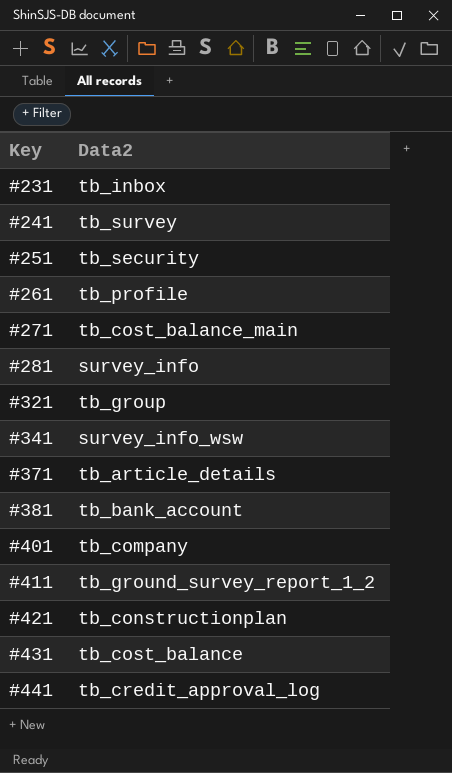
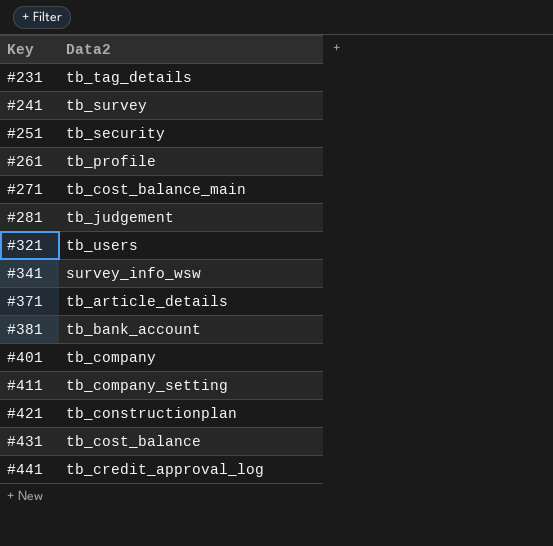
#231 | Data2: tb_inbox -> tb_tag_details
#281 | Data2: survey_info -> tb_judgement
#321 | Data2: tb_group -> tb_users
#411 | Data2: tb_ground_survey_report_1_2 -> tb_company_setting

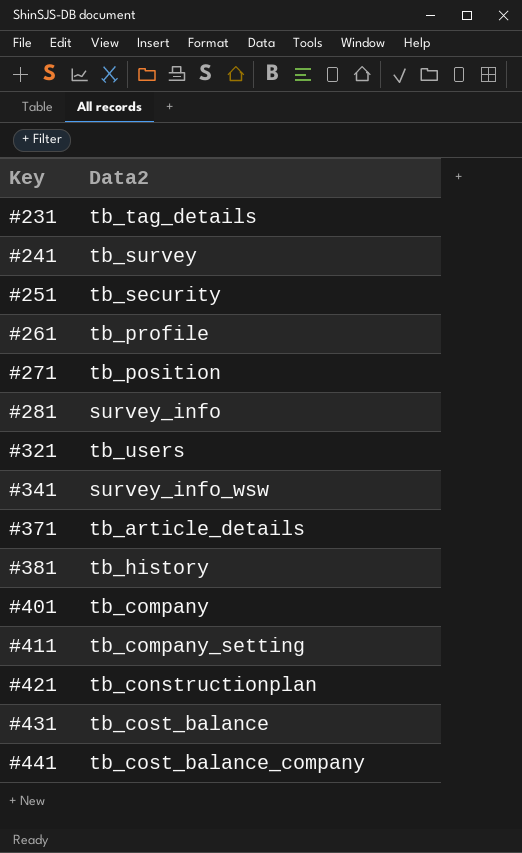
#271 | Data2: tb_cost_balance_main -> tb_position
#281 | Data2: tb_judgement -> survey_info
#381 | Data2: tb_bank_account -> tb_history
#441 | Data2: tb_credit_approval_log -> tb_cost_balance_company

